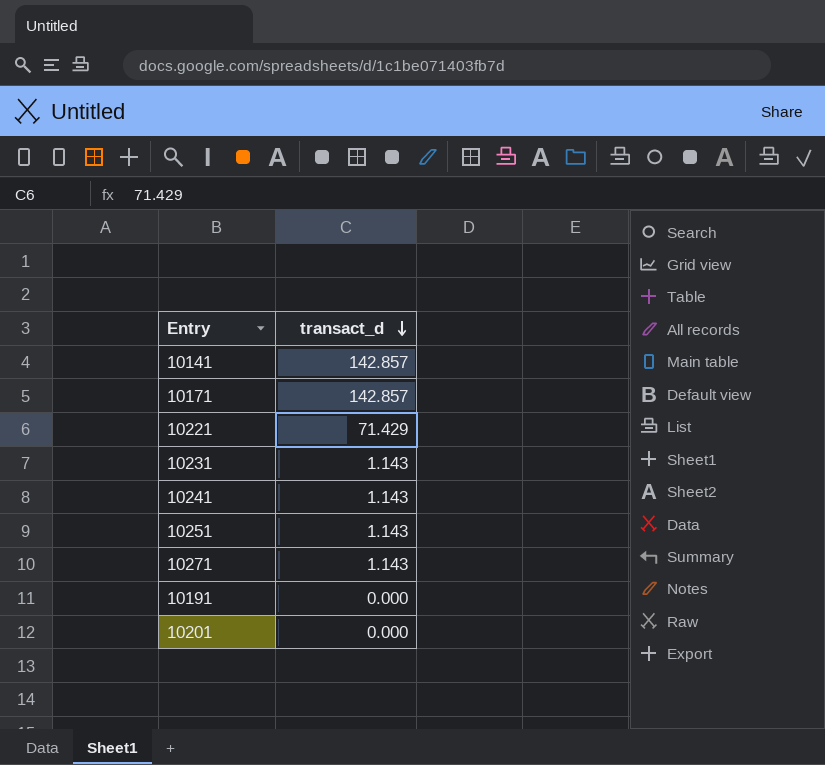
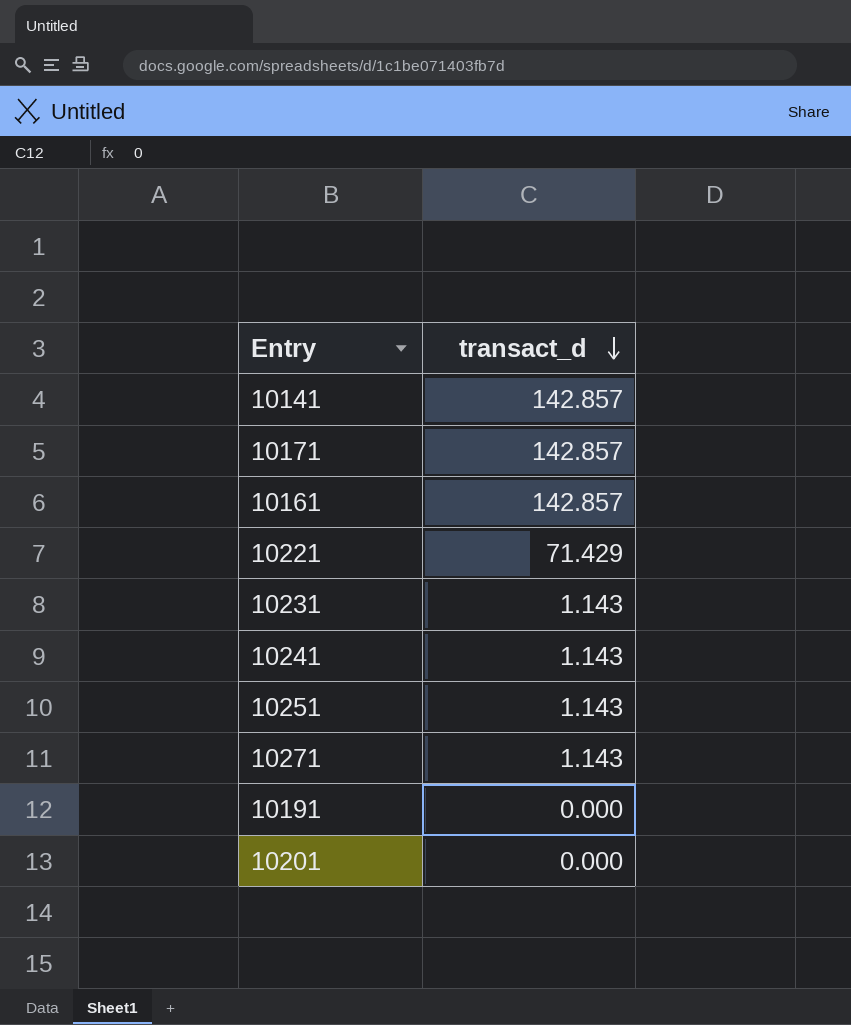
row 10161: none -> 142.857

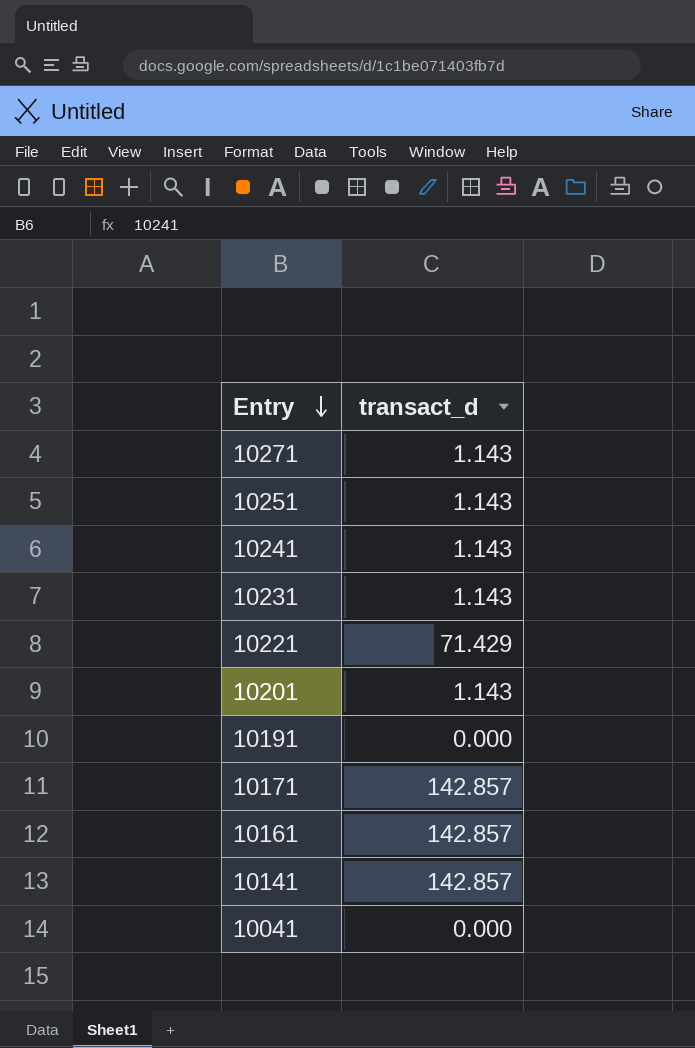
row order: transact_d descending -> Entry descending
10201 | transact_d: 0.000 -> 1.143
row 10041: none -> 0.000

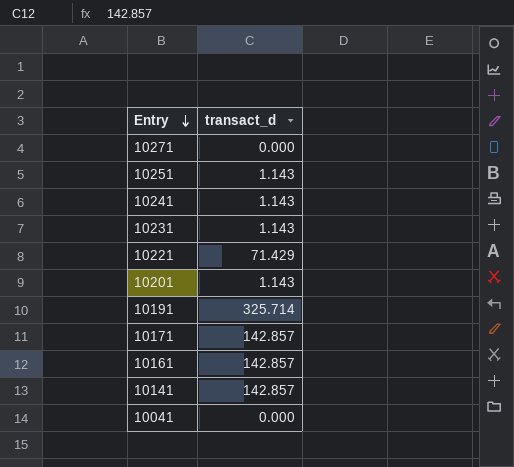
10271 | transact_d: 1.143 -> 0.000
10191 | transact_d: 0.000 -> 325.714

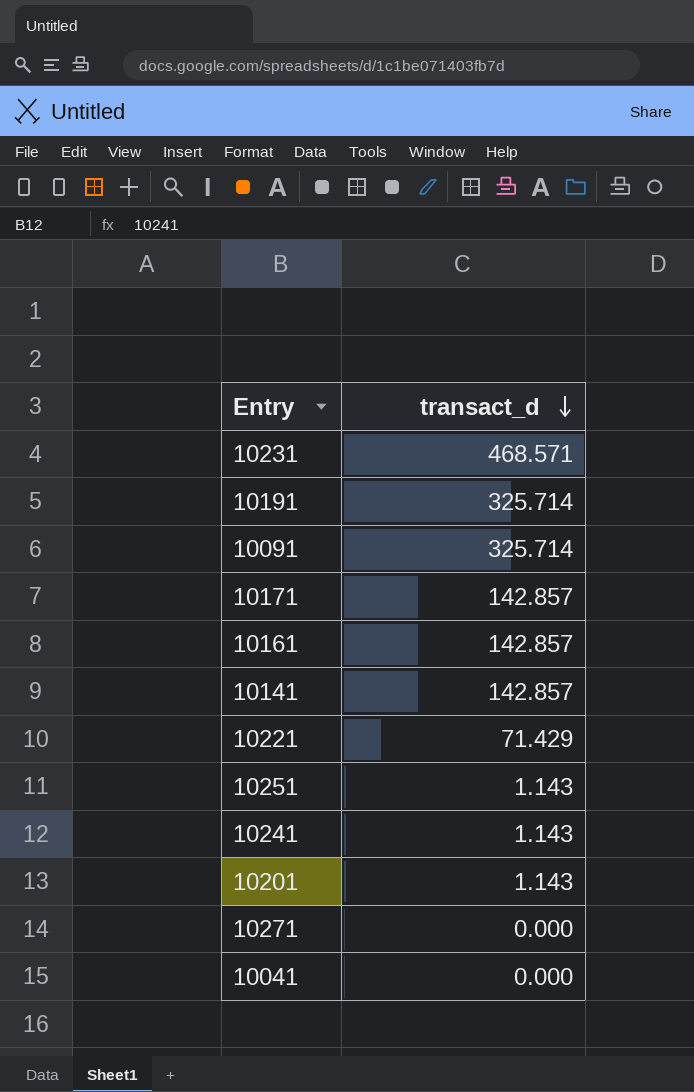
row order: Entry descending -> transact_d descending
10231 | transact_d: 1.143 -> 468.571
row 10091: none -> 325.714

